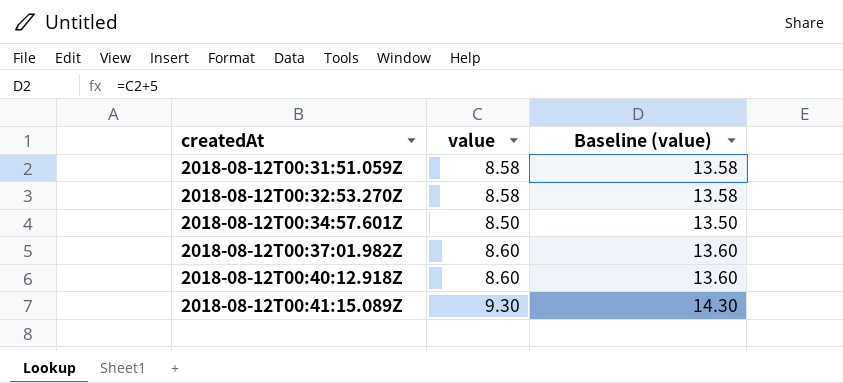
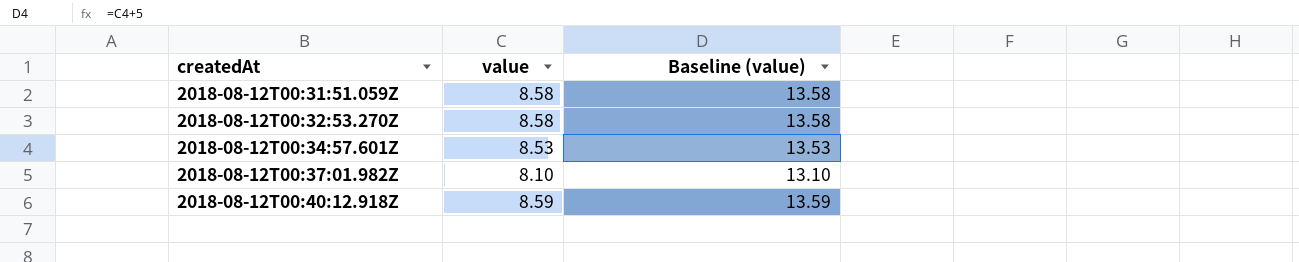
row 2018-08-12T00:41:15.089Z: 9.30 | 14.30 -> none
2018-08-12T00:34:57.601Z | value: 8.50 -> 8.53
2018-08-12T00:34:57.601Z | Baseline (value): 13.50 -> 13.53
2018-08-12T00:37:01.982Z | value: 8.60 -> 8.10
2018-08-12T00:37:01.982Z | Baseline (value): 13.60 -> 13.10
2018-08-12T00:40:12.918Z | value: 8.60 -> 8.59
2018-08-12T00:40:12.918Z | Baseline (value): 13.60 -> 13.59

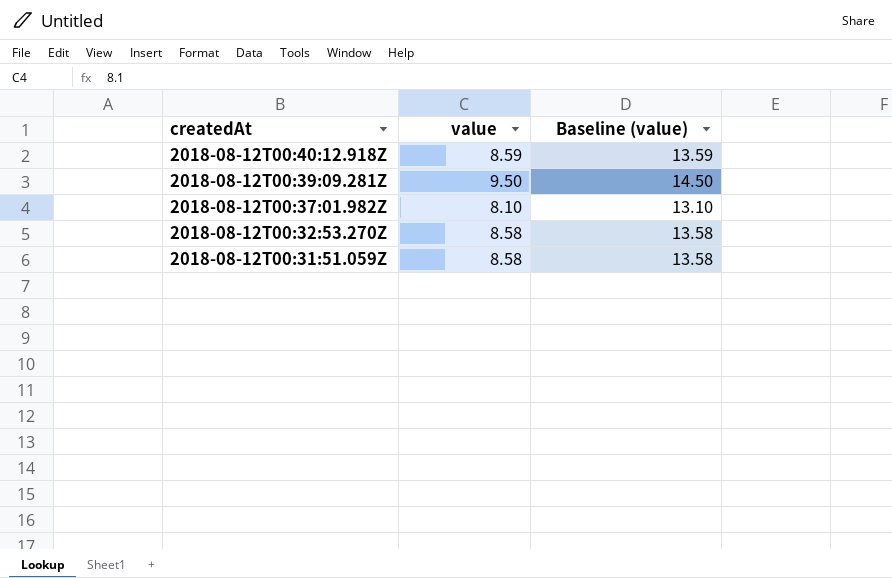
row order: createdAt ascending -> createdAt descending
row 2018-08-12T00:34:57.601Z: 8.53 | 13.53 -> none
row 2018-08-12T00:39:09.281Z: none -> 9.50 | 14.50

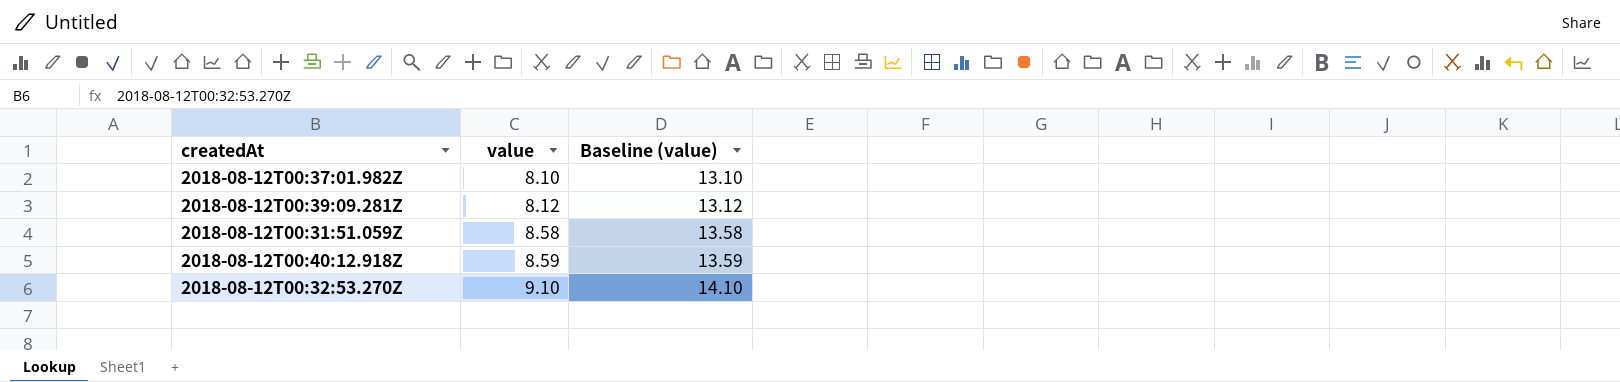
row order: createdAt descending -> value ascending
2018-08-12T00:39:09.281Z | value: 9.50 -> 8.12
2018-08-12T00:39:09.281Z | Baseline (value): 14.50 -> 13.12
2018-08-12T00:32:53.270Z | value: 8.58 -> 9.10
2018-08-12T00:32:53.270Z | Baseline (value): 13.58 -> 14.10

